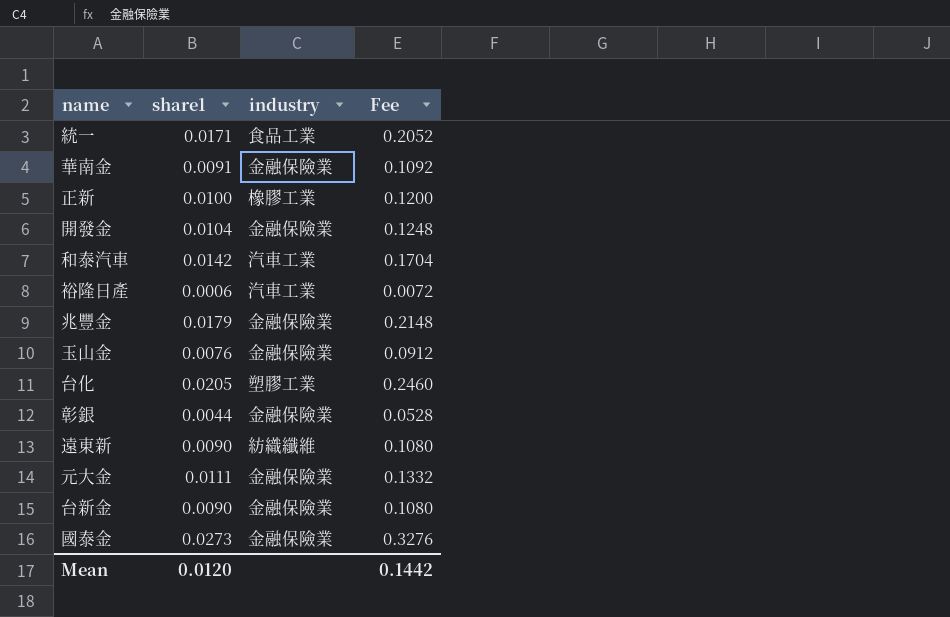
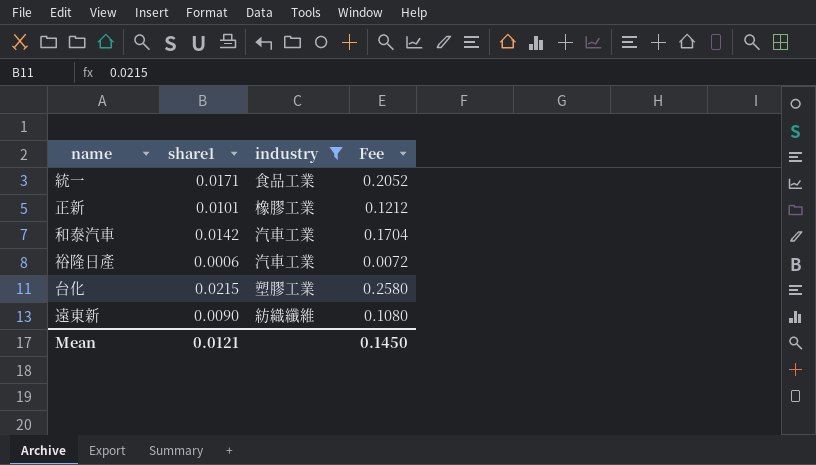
filter: none -> industry != 金融保險業
正新 | share1: 0.0100 -> 0.0101
正新 | Fee: 0.1200 -> 0.1212
台化 | share1: 0.0205 -> 0.0215
台化 | Fee: 0.2460 -> 0.2580
Mean | share1: 0.0120 -> 0.0121
Mean | Fee: 0.1442 -> 0.1450

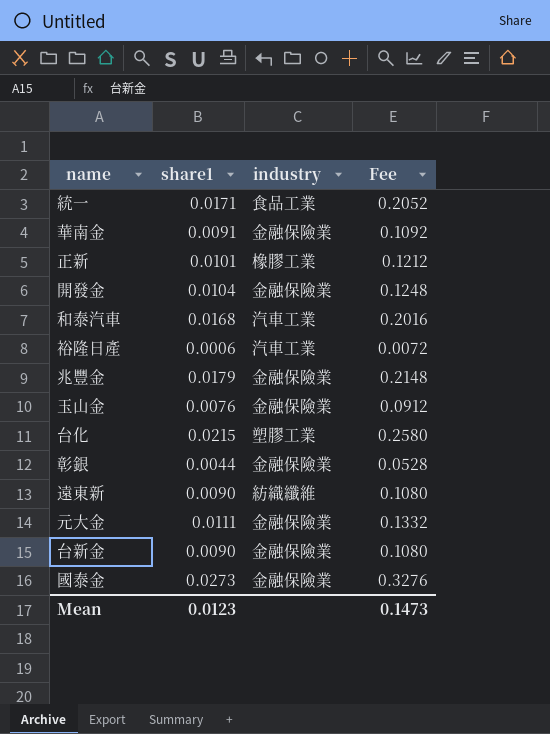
filter: industry != 金融保險業 -> none
和泰汽車 | share1: 0.0142 -> 0.0168
和泰汽車 | Fee: 0.1704 -> 0.2016
Mean | share1: 0.0121 -> 0.0123
Mean | Fee: 0.1450 -> 0.1473

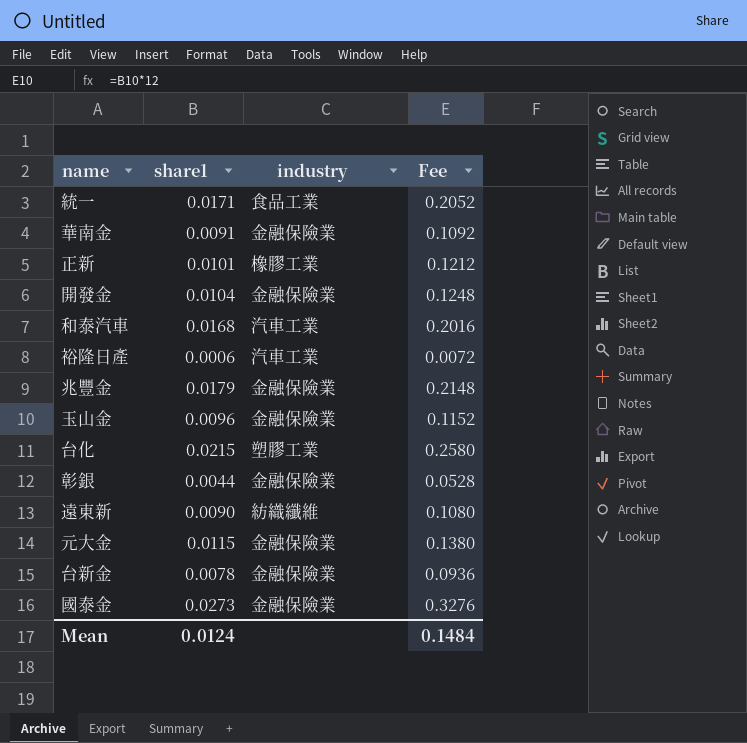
玉山金 | share1: 0.0076 -> 0.0096
玉山金 | Fee: 0.0912 -> 0.1152
元大金 | share1: 0.0111 -> 0.0115
元大金 | Fee: 0.1332 -> 0.1380
台新金 | share1: 0.0090 -> 0.0078
台新金 | Fee: 0.1080 -> 0.0936
Mean | share1: 0.0123 -> 0.0124
Mean | Fee: 0.1473 -> 0.1484

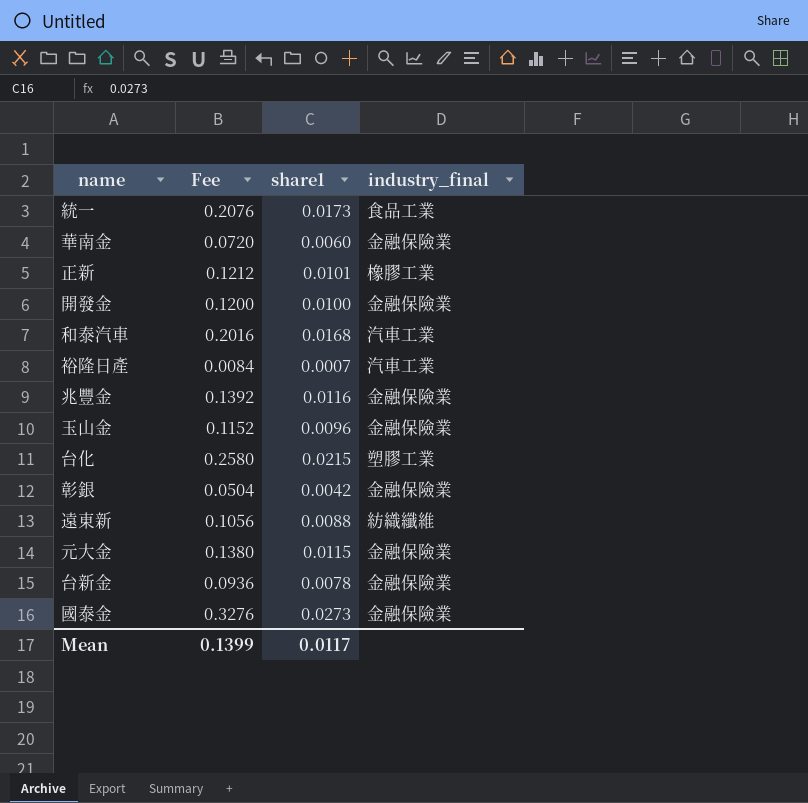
column Fee | position: 4 -> 2
column name: industry -> industry_final
統一 | Fee: 0.2052 -> 0.2076
統一 | share1: 0.0171 -> 0.0173
華南金 | Fee: 0.1092 -> 0.0720
華南金 | share1: 0.0091 -> 0.0060
開發金 | Fee: 0.1248 -> 0.1200
開發金 | share1: 0.0104 -> 0.0100
裕隆日產 | Fee: 0.0072 -> 0.0084
裕隆日產 | share1: 0.0006 -> 0.0007
兆豐金 | Fee: 0.2148 -> 0.1392
兆豐金 | share1: 0.0179 -> 0.0116
彰銀 | Fee: 0.0528 -> 0.0504
彰銀 | share1: 0.0044 -> 0.0042
遠東新 | Fee: 0.1080 -> 0.1056
遠東新 | share1: 0.0090 -> 0.0088
Mean | Fee: 0.1484 -> 0.1399
Mean | share1: 0.0124 -> 0.0117

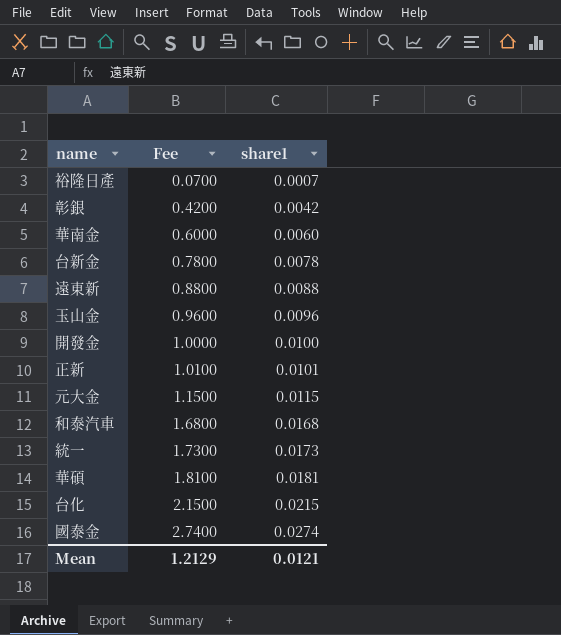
row order: none -> Fee ascending
column industry_final | position: 4 -> none
column Fee | formula: [share1] * 12 -> [share1] * 100
row 兆豐金: 0.1392 | 0.0116 | 金融保險業 -> none
row 華碩: none -> 1.8100 | 0.0181
國泰金 | share1: 0.0273 -> 0.0274
Mean | Fee: 0.1399 -> 1.2129
Mean | share1: 0.0117 -> 0.0121

